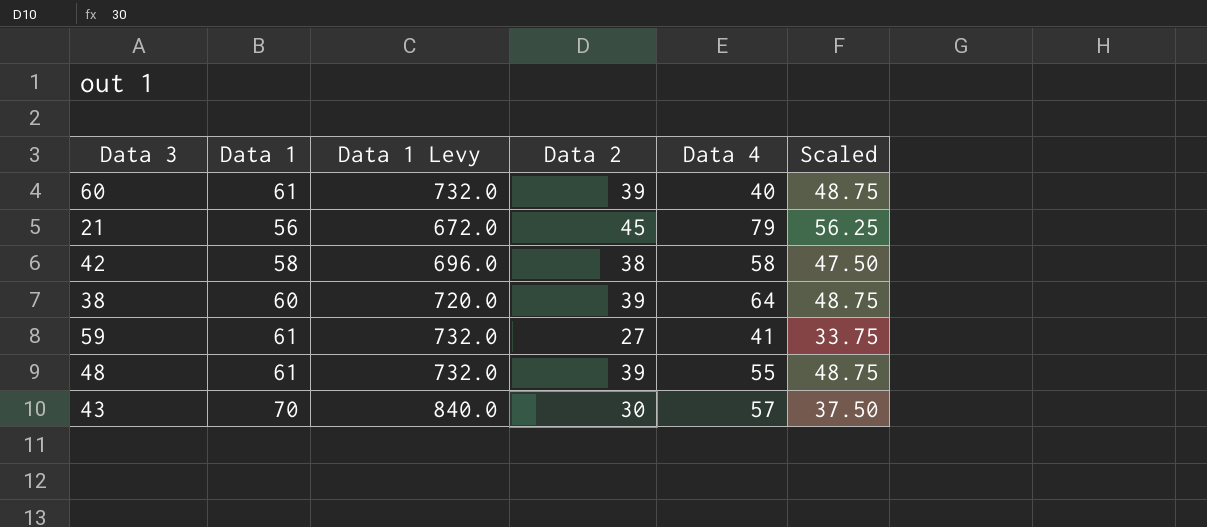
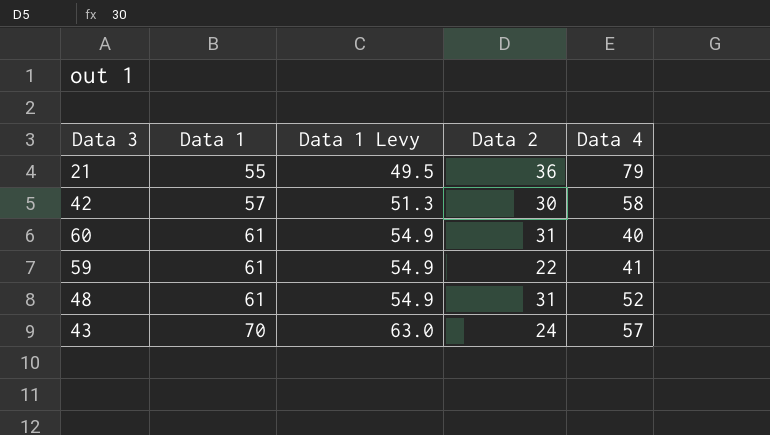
row order: none -> Data 1 ascending
column Scaled | formula: [Data 2] * 1.25 -> none
column Data 1 Levy | formula: [Data 1] * 12 -> [Data 1] * 0.9
row 38: 60 | 720.0 | 39 | 64 | 48.75 -> none
21 | Data 1: 56 -> 55
21 | Data 2: 45 -> 36
42 | Data 1: 58 -> 57
42 | Data 2: 38 -> 30
60 | Data 2: 39 -> 31
59 | Data 2: 27 -> 22
48 | Data 2: 39 -> 31
48 | Data 4: 55 -> 52
43 | Data 2: 30 -> 24

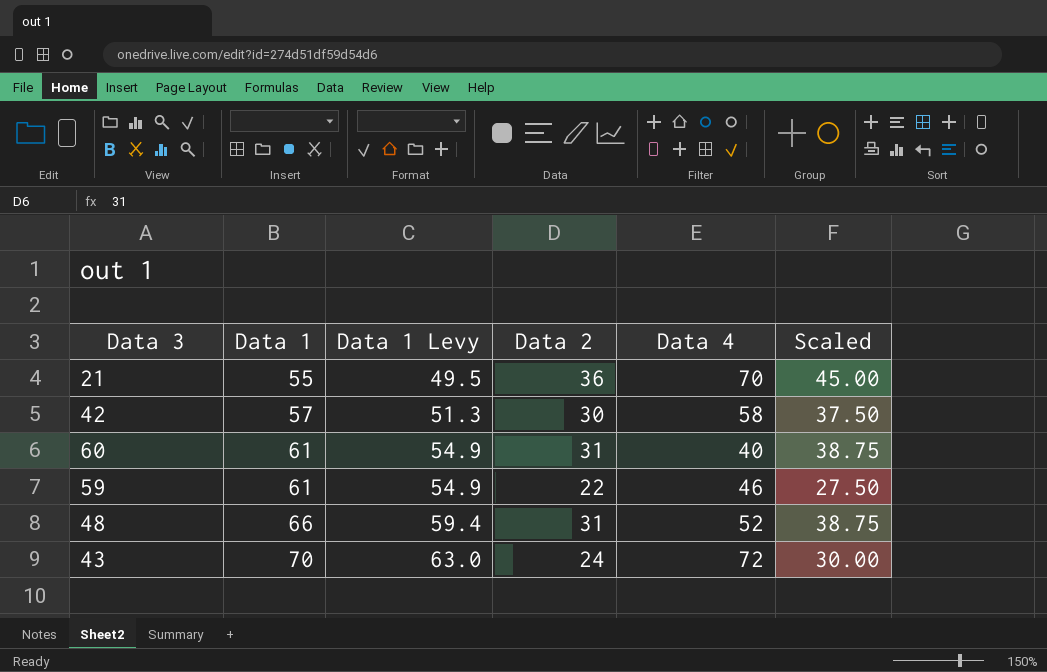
column Scaled | formula: none -> [Data 2] * 1.25
21 | Data 4: 79 -> 70
59 | Data 4: 41 -> 46
48 | Data 1: 61 -> 66
48 | Data 1 Levy: 54.9 -> 59.4
43 | Data 4: 57 -> 72

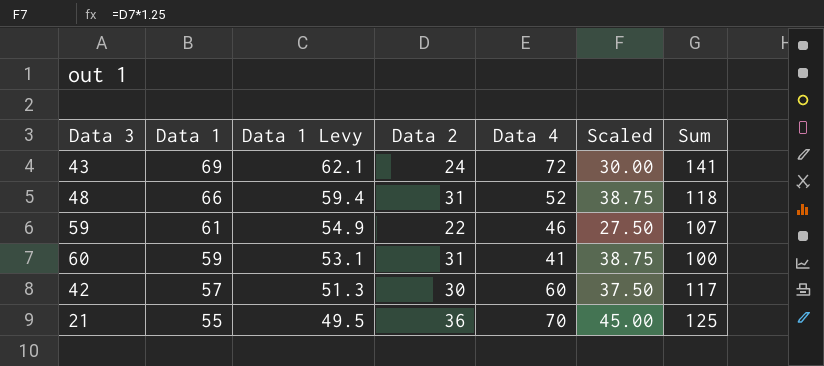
row order: Data 1 ascending -> Data 1 descending
column Sum | formula: none -> [Data 1] + [Data 4]
43 | Data 1: 70 -> 69
43 | Data 1 Levy: 63.0 -> 62.1
60 | Data 1: 61 -> 59
60 | Data 1 Levy: 54.9 -> 53.1
60 | Data 4: 40 -> 41
42 | Data 4: 58 -> 60

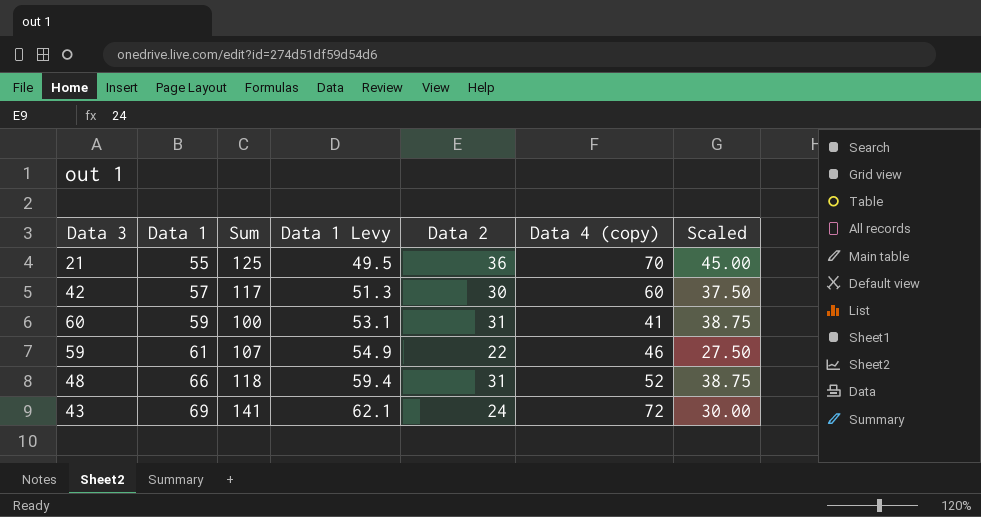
row order: Data 1 descending -> Data 1 ascending
column Sum | position: 7 -> 3
column name: Data 4 -> Data 4 (copy)

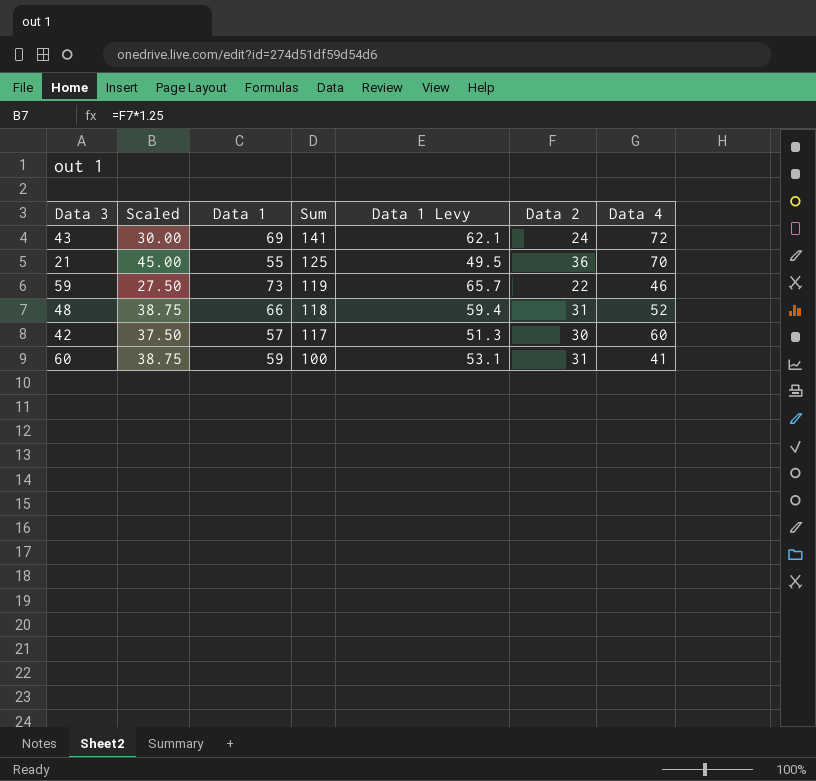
row order: Data 1 ascending -> Sum descending
column Scaled | position: 7 -> 2
column name: Data 4 (copy) -> Data 4
59 | Data 1: 61 -> 73
59 | Sum: 107 -> 119
59 | Data 1 Levy: 54.9 -> 65.7

